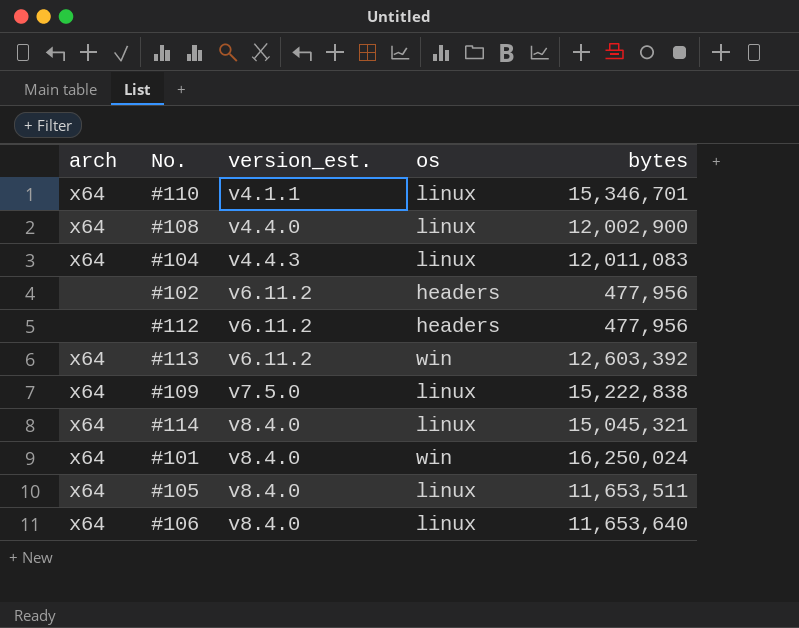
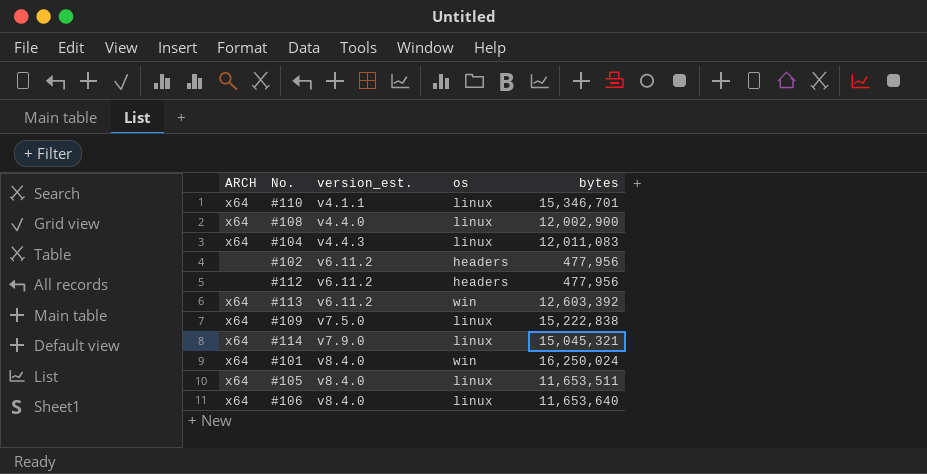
column name: arch -> ARCH
#114 | version_est.: v8.4.0 -> v7.9.0

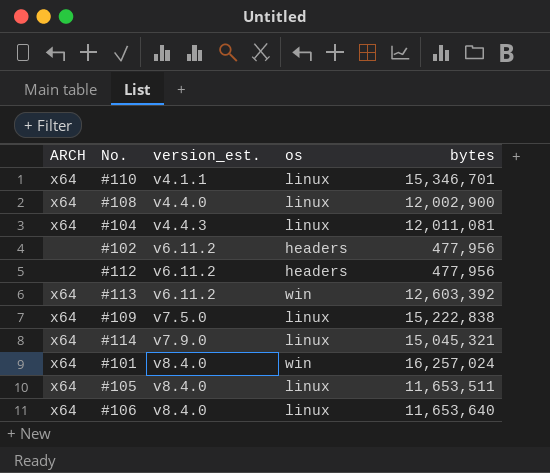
#104 | bytes: 12,011,083 -> 12,011,081
#101 | bytes: 16,250,024 -> 16,257,024

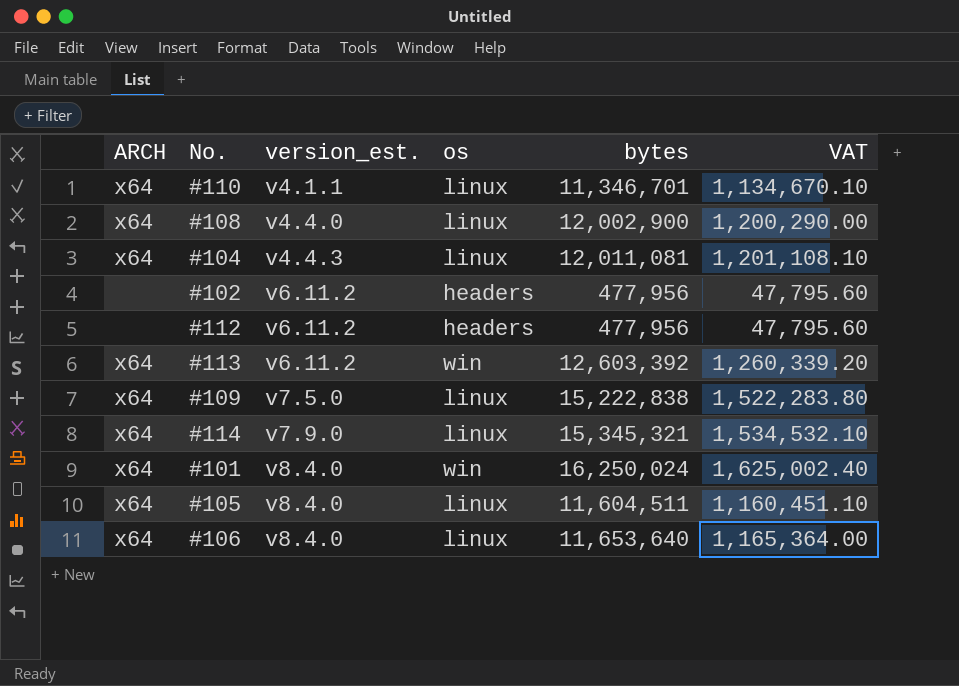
column VAT | formula: none -> [bytes] * 0.1
#110 | bytes: 15,346,701 -> 11,346,701
#114 | bytes: 15,045,321 -> 15,345,321
#101 | bytes: 16,257,024 -> 16,250,024
#105 | bytes: 11,653,511 -> 11,604,511

